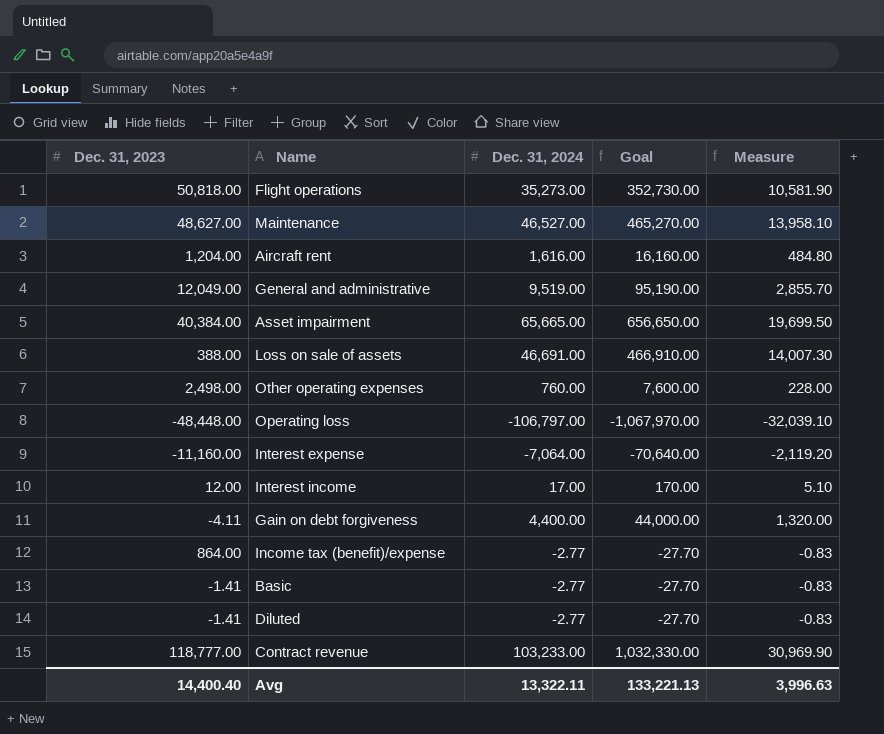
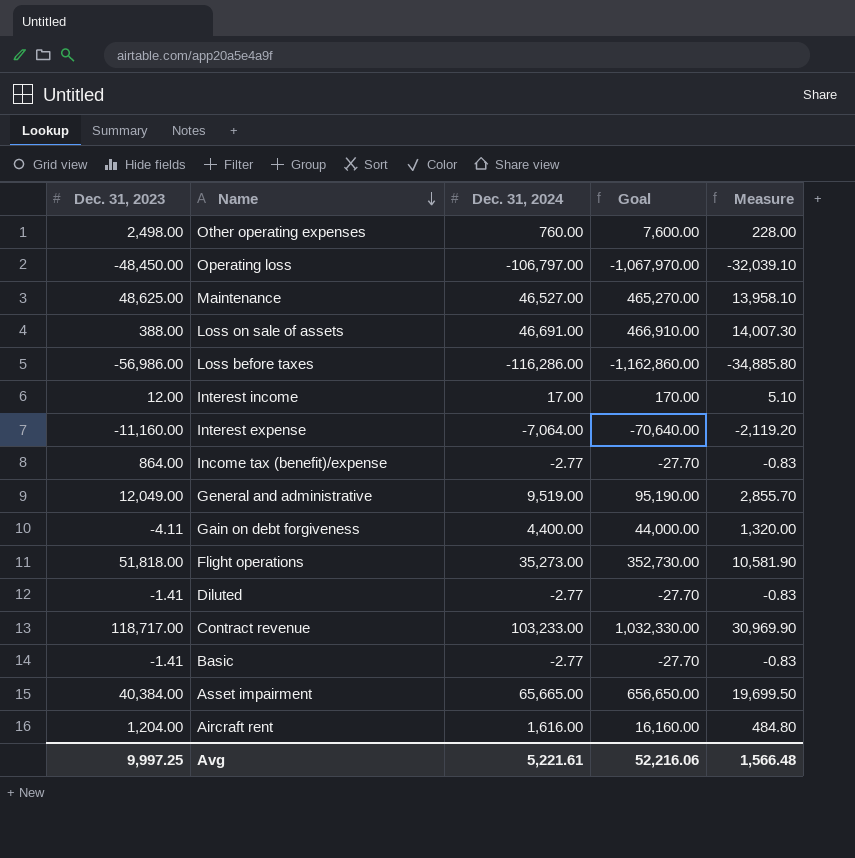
row order: none -> Name descending
Operating loss | Dec. 31, 2023: -48,448.00 -> -48,450.00
Maintenance | Dec. 31, 2023: 48,627.00 -> 48,625.00
row Loss before taxes: none -> -56,986.00 | -116,286.00 | -1,162,860.00 | -34,885.80
Flight operations | Dec. 31, 2023: 50,818.00 -> 51,818.00
Contract revenue | Dec. 31, 2023: 118,777.00 -> 118,717.00
Avg | Dec. 31, 2023: 14,400.40 -> 9,997.25
Avg | Dec. 31, 2024: 13,322.11 -> 5,221.61
Avg | Goal: 133,221.13 -> 52,216.06
Avg | Measure: 3,996.63 -> 1,566.48

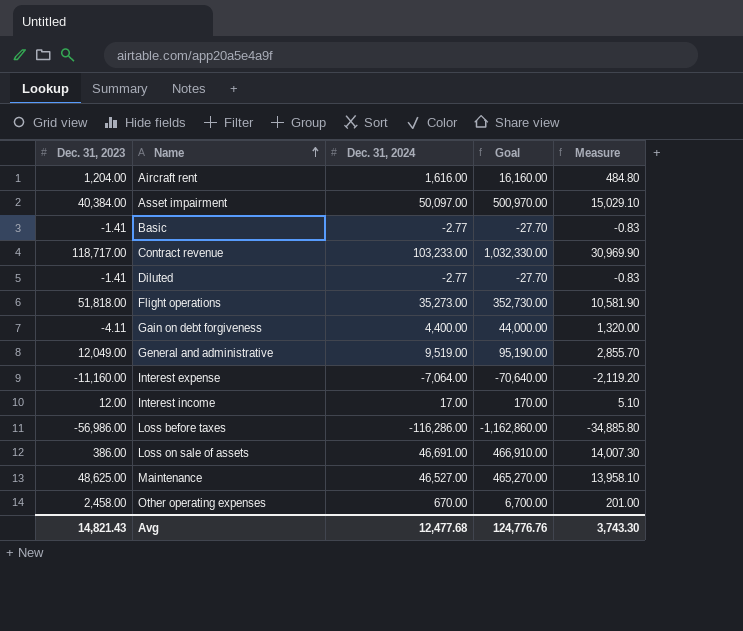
row order: Name descending -> Name ascending
row Operating loss: -48,450.00 | -106,797.00 | -1,067,970.00 | -32,039.10 -> none
row Income tax (benefit)/expense: 864.00 | -2.77 | -27.70 | -0.83 -> none
Asset impairment | Dec. 31, 2024: 65,665.00 -> 50,097.00
Asset impairment | Goal: 656,650.00 -> 500,970.00
Asset impairment | Measure: 19,699.50 -> 15,029.10
Loss on sale of assets | Dec. 31, 2023: 388.00 -> 386.00
Other operating expenses | Dec. 31, 2023: 2,498.00 -> 2,458.00
Other operating expenses | Dec. 31, 2024: 760.00 -> 670.00
Other operating expenses | Goal: 7,600.00 -> 6,700.00
Other operating expenses | Measure: 228.00 -> 201.00
Avg | Dec. 31, 2023: 9,997.25 -> 14,821.43
Avg | Dec. 31, 2024: 5,221.61 -> 12,477.68
Avg | Goal: 52,216.06 -> 124,776.76
Avg | Measure: 1,566.48 -> 3,743.30

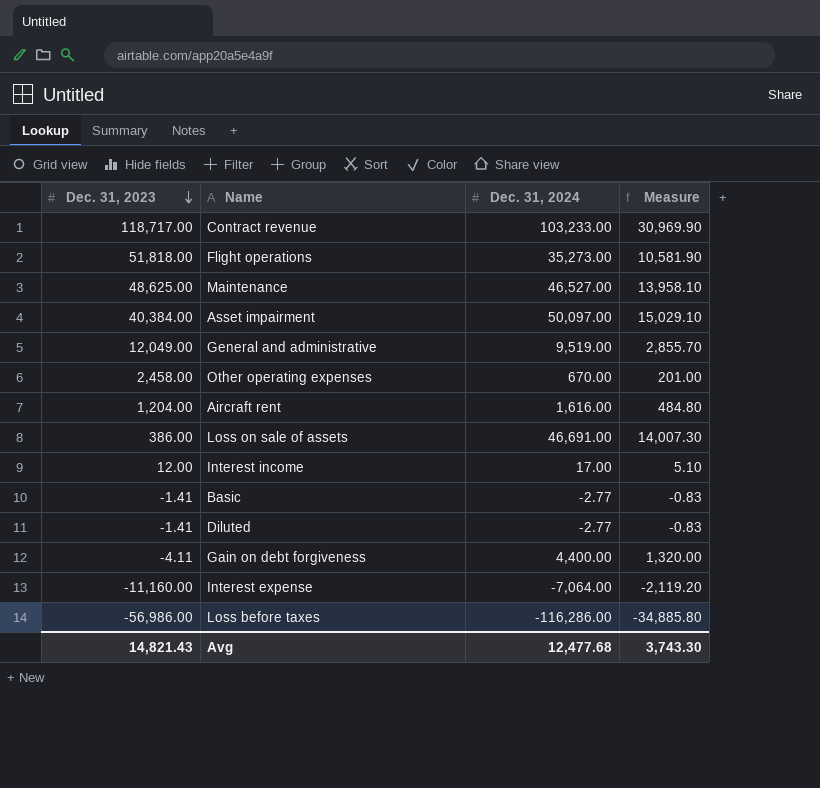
row order: Name ascending -> Dec. 31, 2023 descending
column Goal | formula: [Dec. 31, 2024] * 10 -> none

